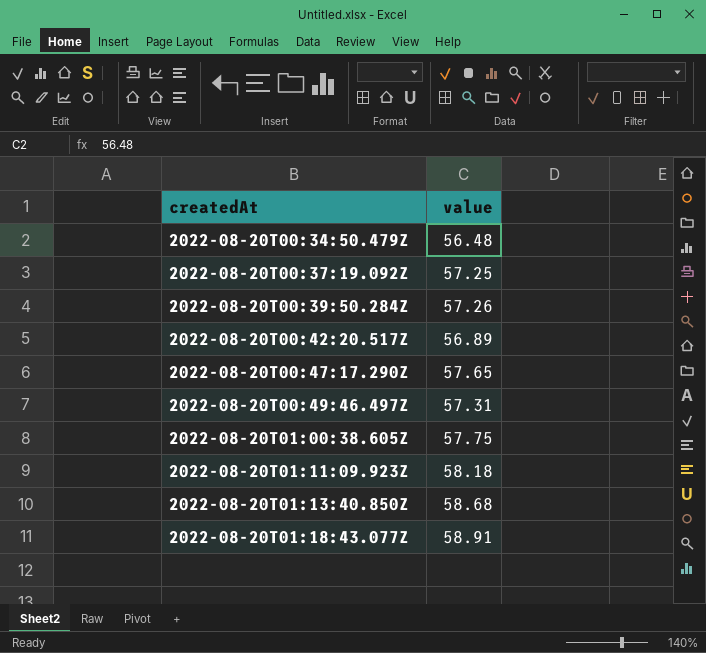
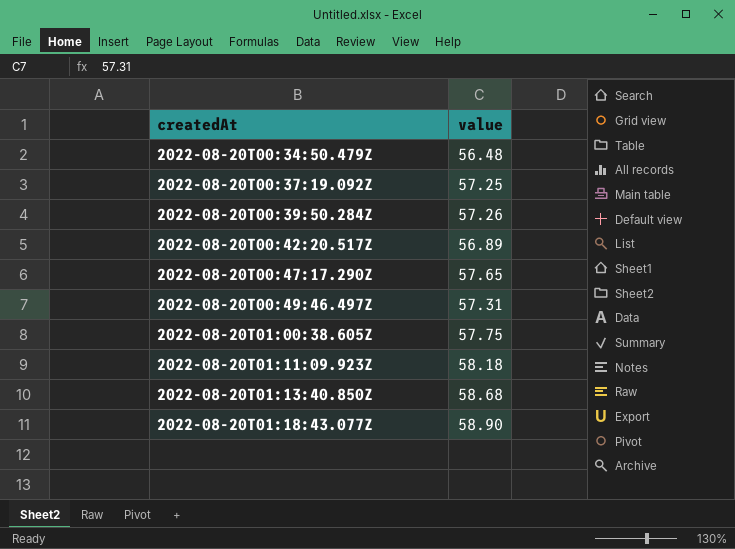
2022-08-20T01:18:43.077Z | value: 58.91 -> 58.90

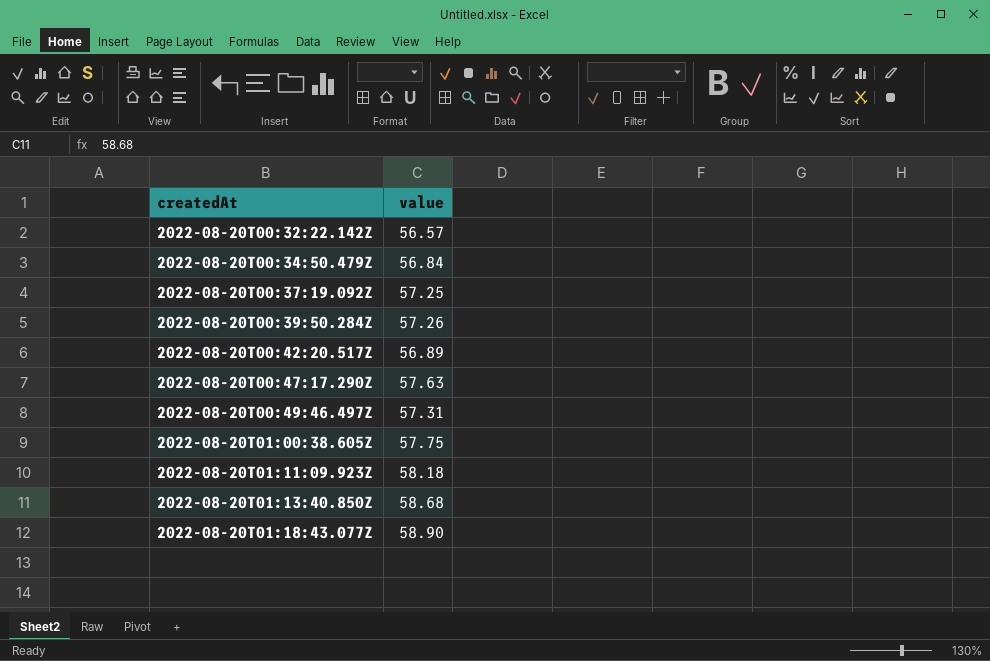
row 2022-08-20T00:32:22.142Z: none -> 56.57
2022-08-20T00:34:50.479Z | value: 56.48 -> 56.84
2022-08-20T00:47:17.290Z | value: 57.65 -> 57.63

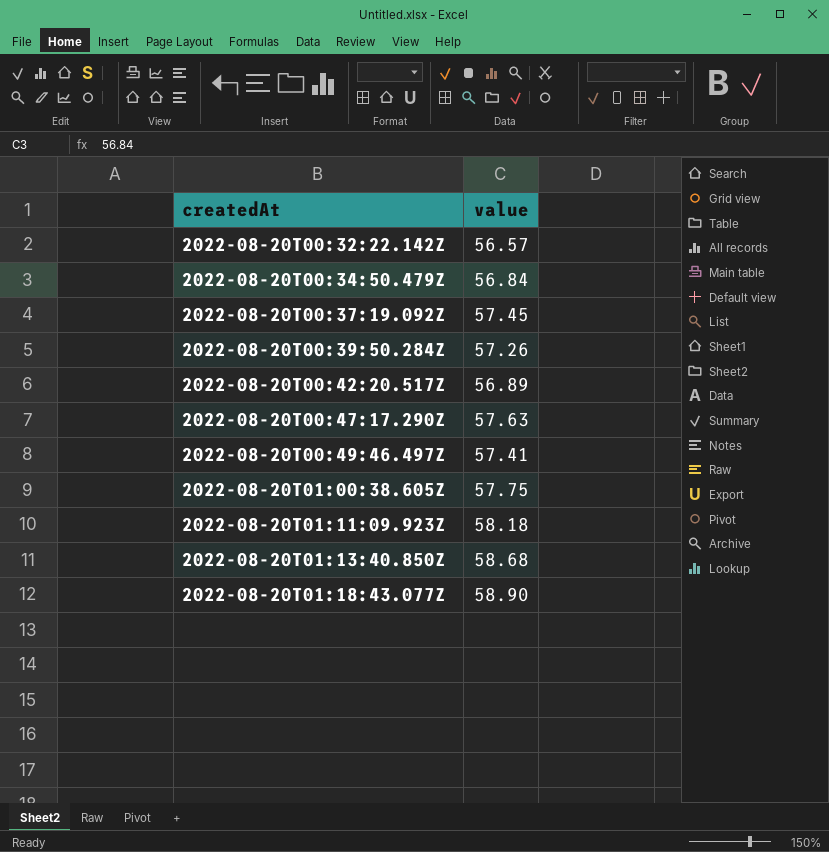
2022-08-20T00:37:19.092Z | value: 57.25 -> 57.45
2022-08-20T00:49:46.497Z | value: 57.31 -> 57.41

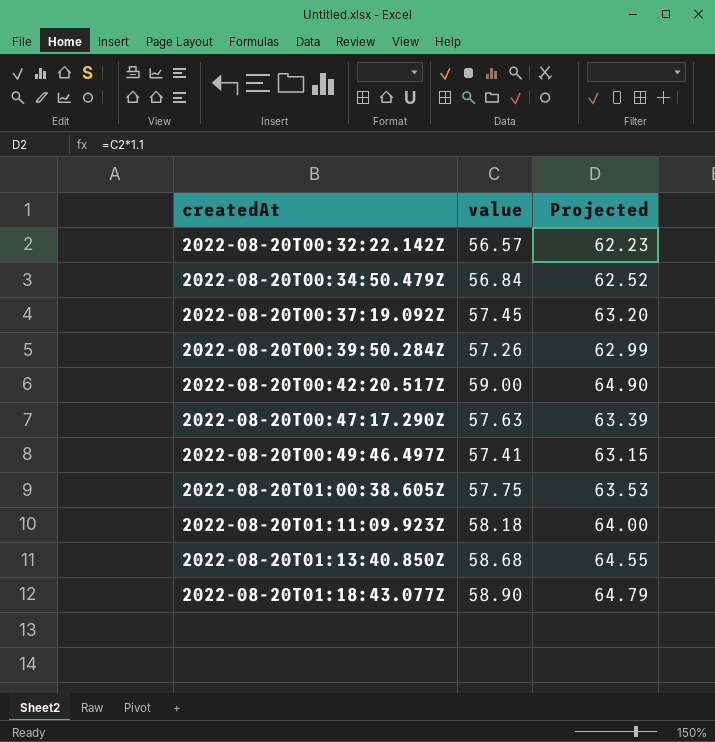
column Projected | formula: none -> [value] * 1.1
2022-08-20T00:42:20.517Z | value: 56.89 -> 59.00

